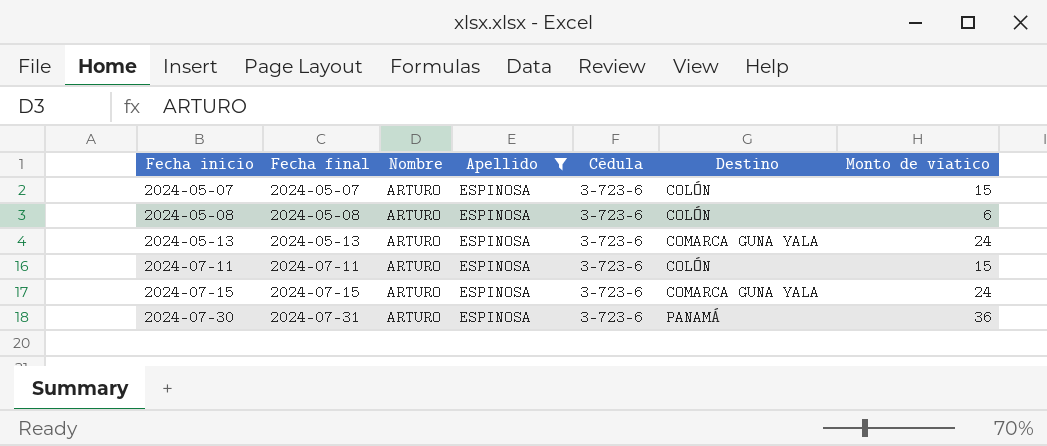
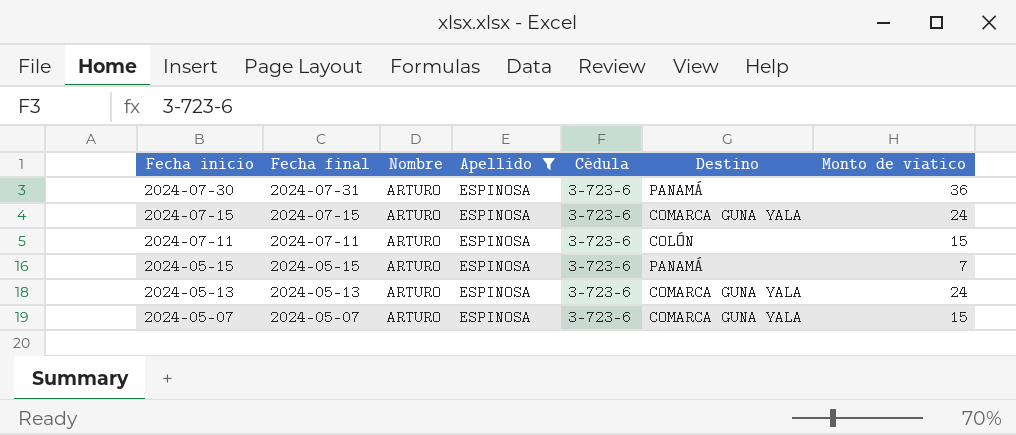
row order: Fecha inicio ascending -> Fecha inicio descending
row 2024-05-08: 2024-05-08 | ARTURO | ESPINOSA | 3-723-6 | COLÓN | 6 -> none
row 2024-05-15: none -> 2024-05-15 | ARTURO | ESPINOSA | 3-723-6 | PANAMÁ | 7
2024-05-07 | Destino: COLÓN -> COMARCA GUNA YALA

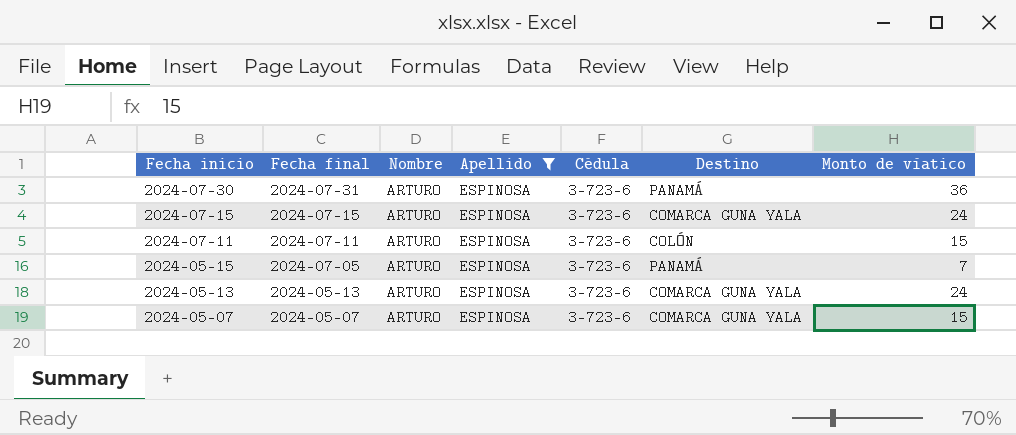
2024-05-15 | Fecha final: 2024-05-15 -> 2024-07-05

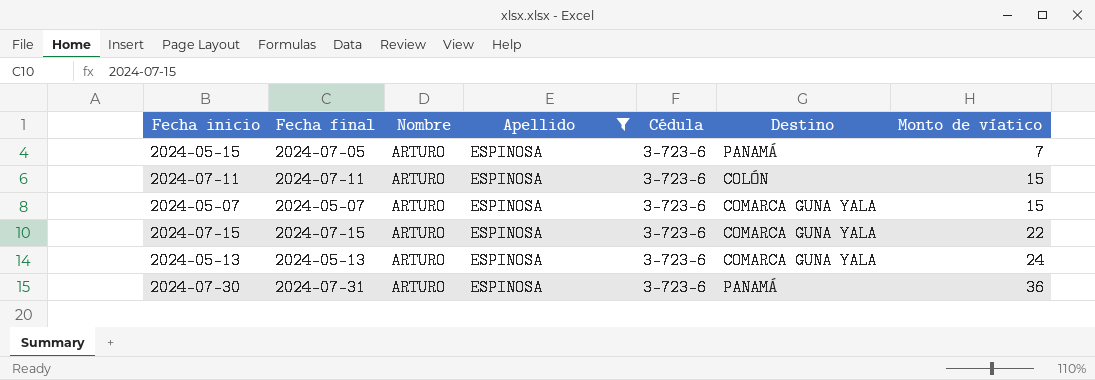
row order: Fecha inicio descending -> Monto de víatico ascending
2024-07-15 | Monto de víatico: 24 -> 22

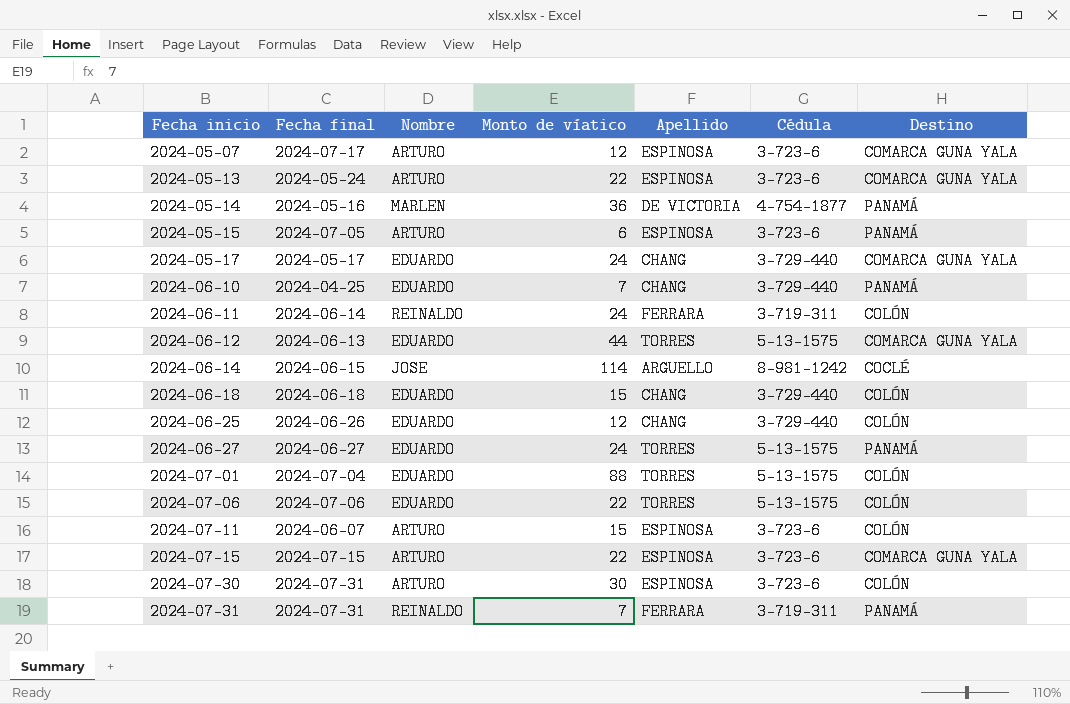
filter: Apellido = ESPINOSA -> none
row order: Monto de víatico ascending -> Fecha inicio ascending
column Monto de víatico | position: 7 -> 4
2024-05-07 | Fecha final: 2024-05-07 -> 2024-07-17
2024-05-07 | Monto de víatico: 15 -> 12
2024-05-13 | Fecha final: 2024-05-13 -> 2024-05-24
2024-05-13 | Monto de víatico: 24 -> 22
2024-05-15 | Monto de víatico: 7 -> 6
2024-07-11 | Fecha final: 2024-07-11 -> 2024-06-07
2024-07-30 | Monto de víatico: 36 -> 30
2024-07-30 | Destino: PANAMÁ -> COLÓN

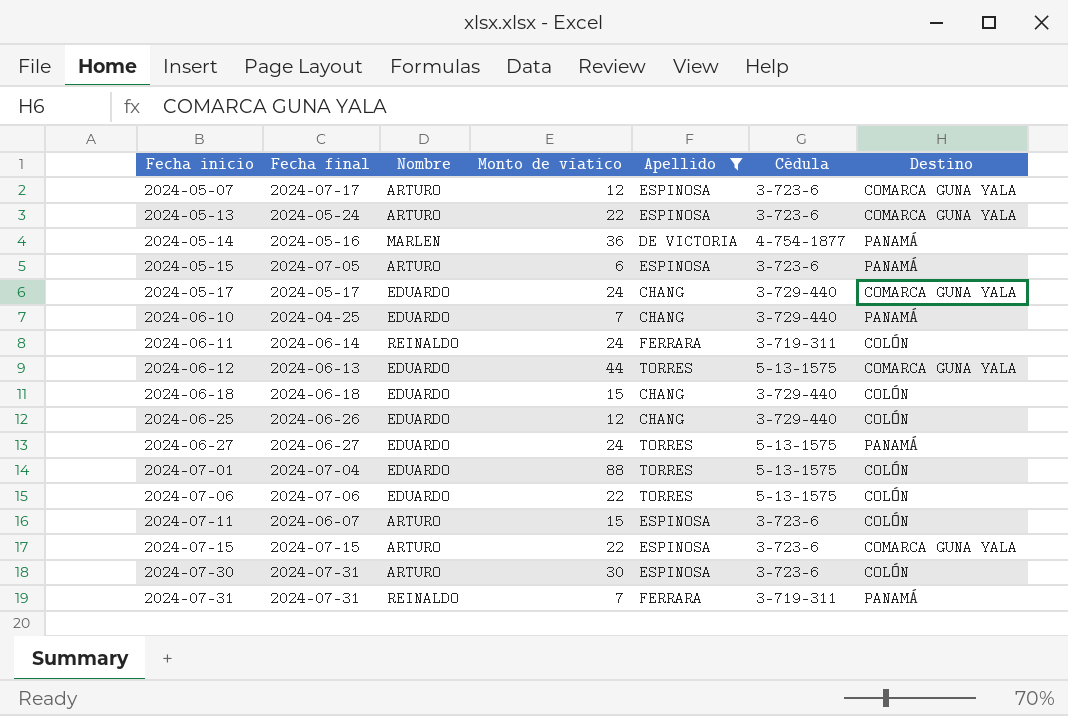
filter: none -> Apellido != ARGUELLO

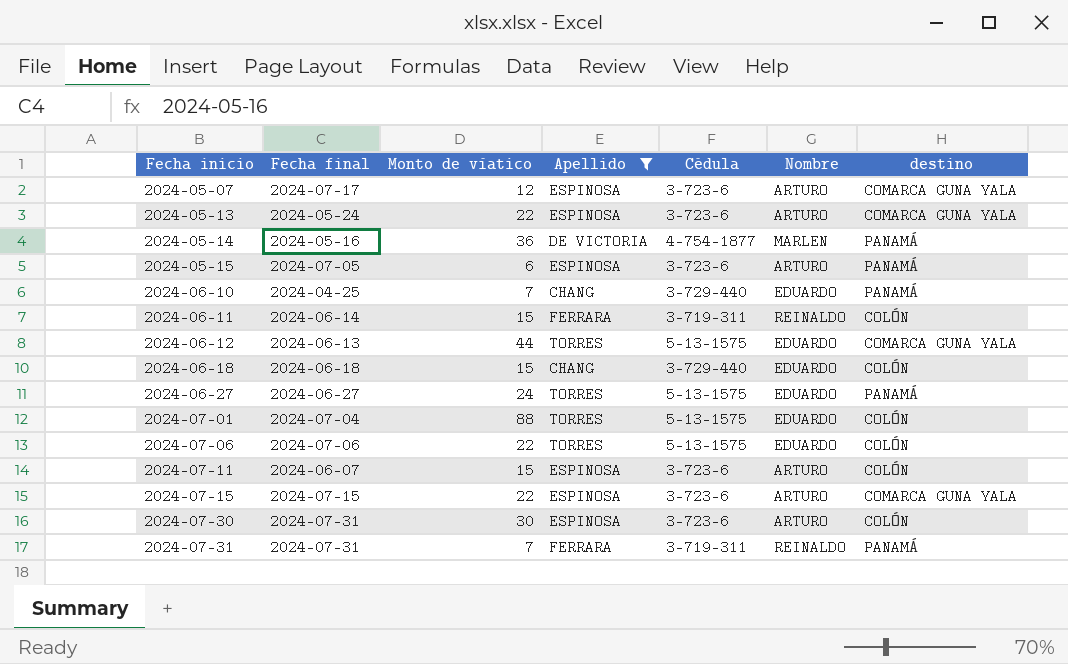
column Nombre | position: 3 -> 6
column name: Destino -> destino
row 2024-05-17: 2024-05-17 | EDUARDO | 24 | CHANG | 3-729-440 | COMARCA GUNA YALA -> none
row 2024-06-25: 2024-06-26 | EDUARDO | 12 | CHANG | 3-729-440 | COLÓN -> none
2024-06-11 | Monto de víatico: 24 -> 15

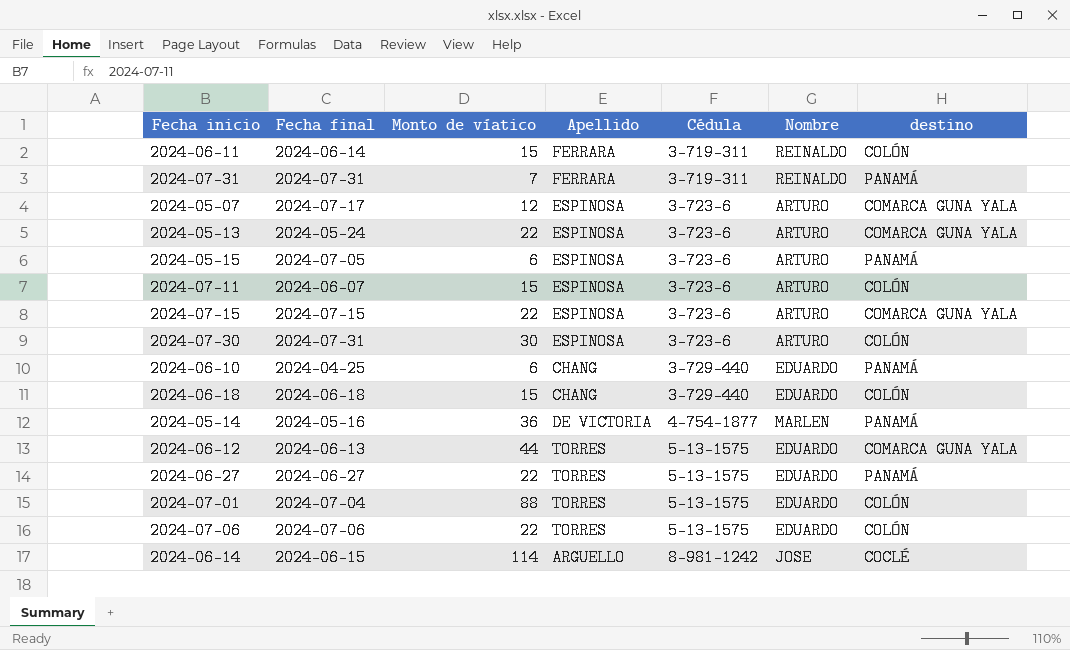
filter: Apellido != ARGUELLO -> none
row order: Fecha inicio ascending -> Cédula ascending
2024-06-10 | Monto de víatico: 7 -> 6
2024-06-27 | Monto de víatico: 24 -> 22

